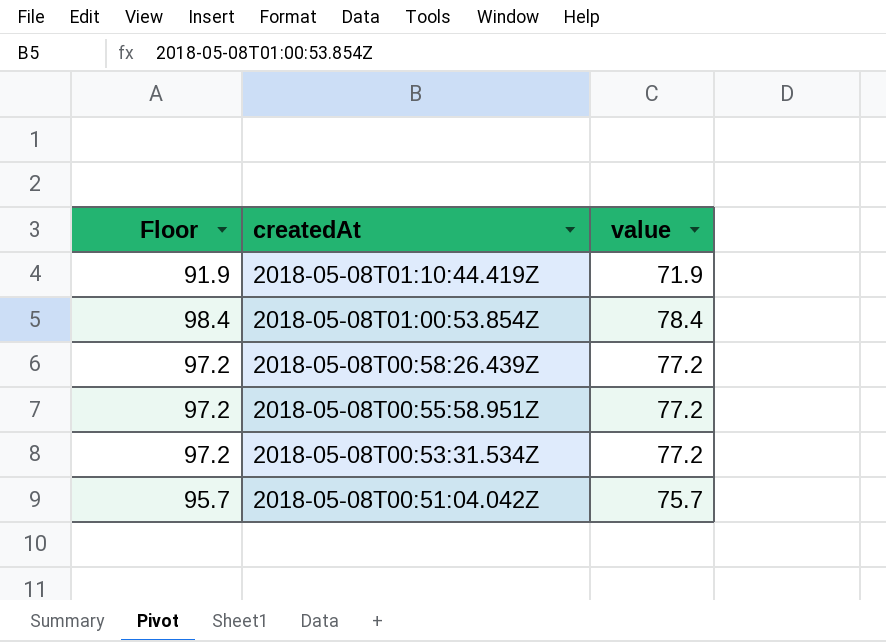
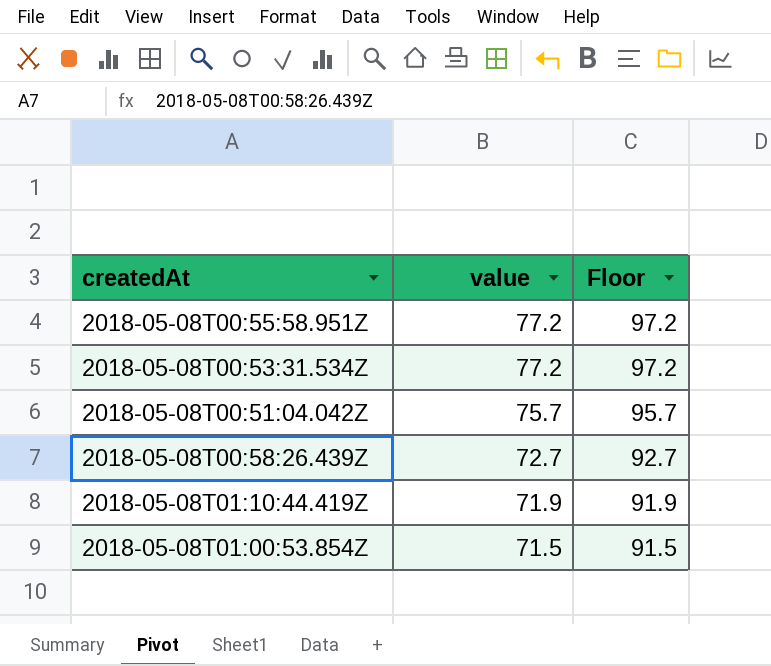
row order: createdAt descending -> value descending
column Floor | position: 1 -> 3
2018-05-08T00:58:26.439Z | value: 77.2 -> 72.7
2018-05-08T00:58:26.439Z | Floor: 97.2 -> 92.7
2018-05-08T01:00:53.854Z | value: 78.4 -> 71.5
2018-05-08T01:00:53.854Z | Floor: 98.4 -> 91.5

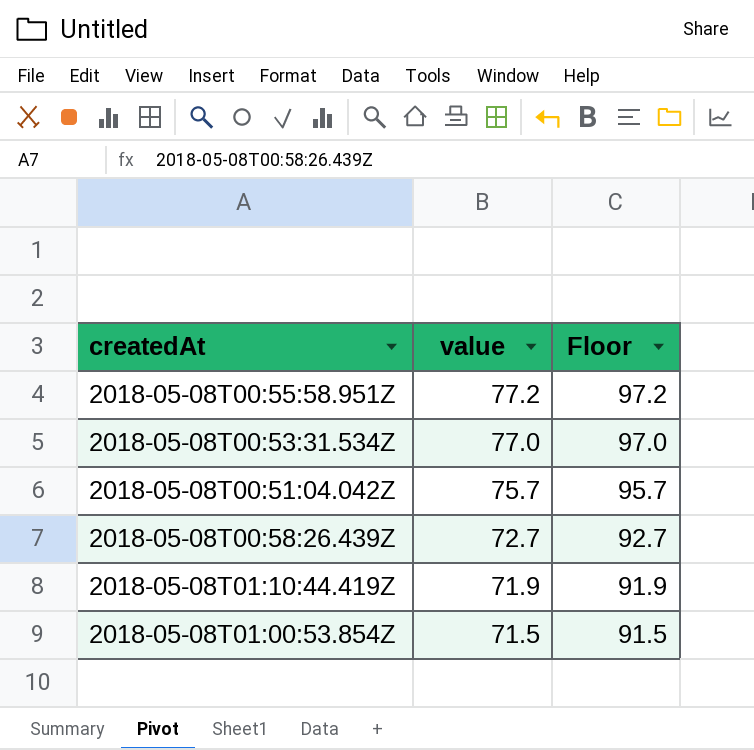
2018-05-08T00:53:31.534Z | value: 77.2 -> 77.0
2018-05-08T00:53:31.534Z | Floor: 97.2 -> 97.0

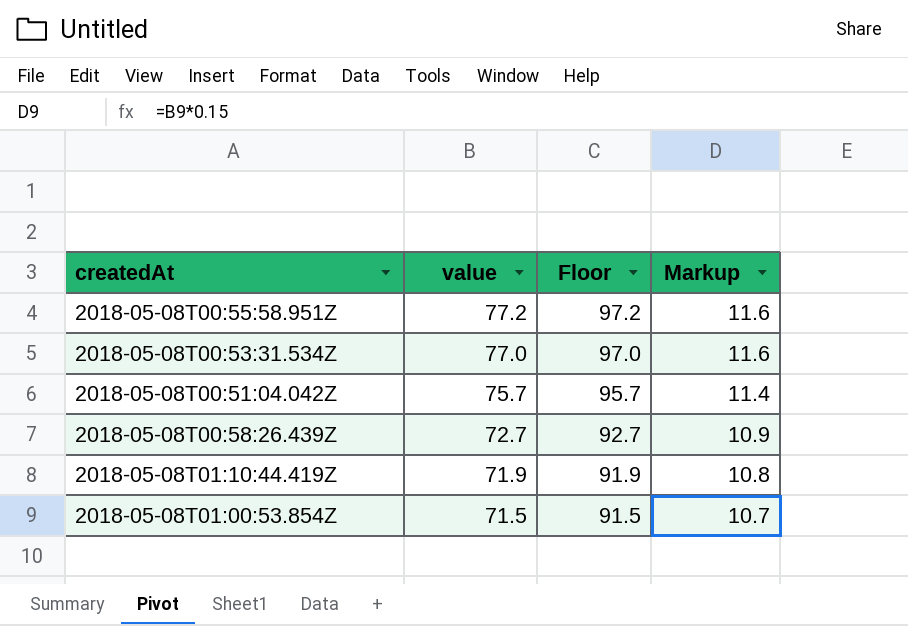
column Markup | formula: none -> [value] * 0.15

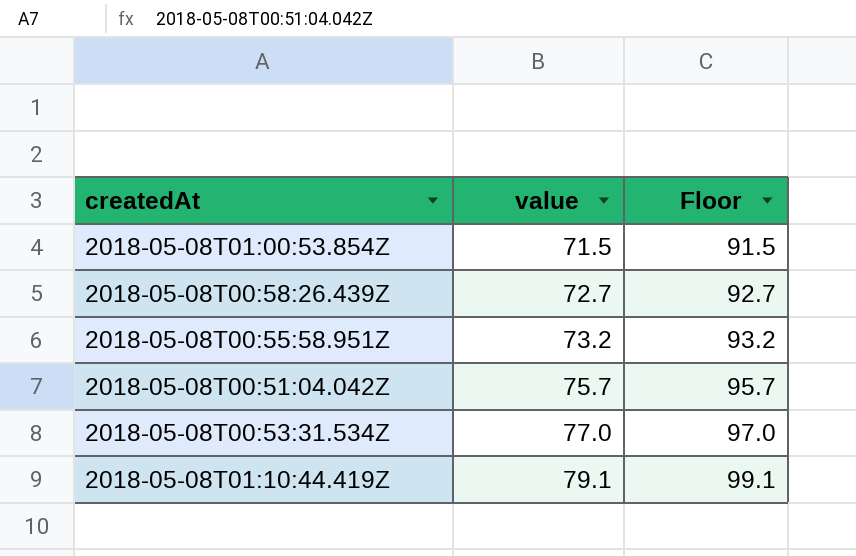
row order: value descending -> value ascending
column Markup | formula: [value] * 0.15 -> none
2018-05-08T00:55:58.951Z | value: 77.2 -> 73.2
2018-05-08T00:55:58.951Z | Floor: 97.2 -> 93.2
2018-05-08T01:10:44.419Z | value: 71.9 -> 79.1
2018-05-08T01:10:44.419Z | Floor: 91.9 -> 99.1

